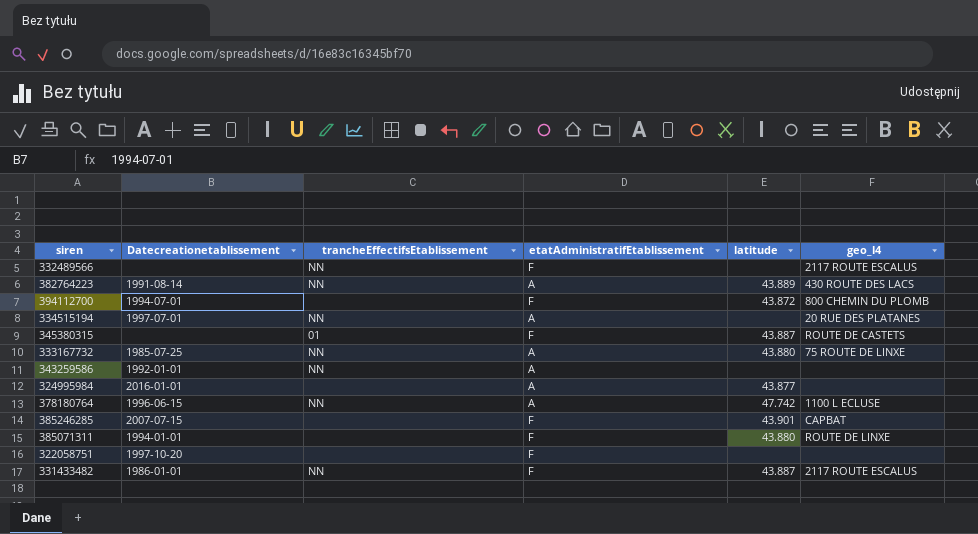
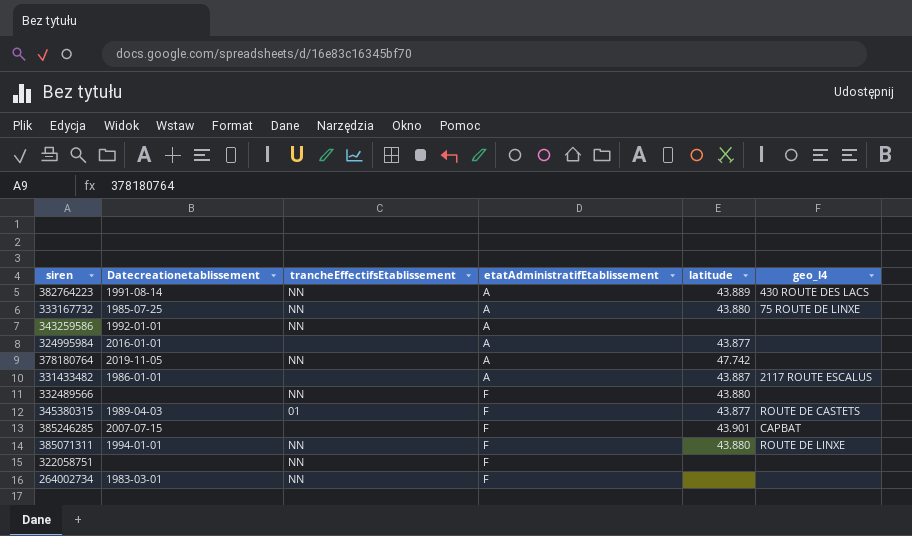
row order: none -> etatAdministratifEtablissement ascending
row 394112700: 1994-07-01 | none | F | 43.872 | 800 CHEMIN DU PLOMB -> none
row 334515194: 1997-07-01 | NN | A | none | 20 RUE DES PLATANES -> none
378180764 | Datecreationetablissement: 1996-06-15 -> 2019-11-05
378180764 | geo_l4: 1100 L ECLUSE -> none
331433482 | trancheEffectifsEtablissement: NN -> none
331433482 | etatAdministratifEtablissement: F -> A
332489566 | latitude: none -> 43.880
332489566 | geo_l4: 2117 ROUTE ESCALUS -> none
345380315 | Datecreationetablissement: none -> 1989-04-03
345380315 | latitude: 43.887 -> 43.877
385071311 | trancheEffectifsEtablissement: none -> NN
322058751 | Datecreationetablissement: 1997-10-20 -> none
322058751 | trancheEffectifsEtablissement: none -> NN
row 264002734: none -> 1983-03-01 | NN | F | none | none

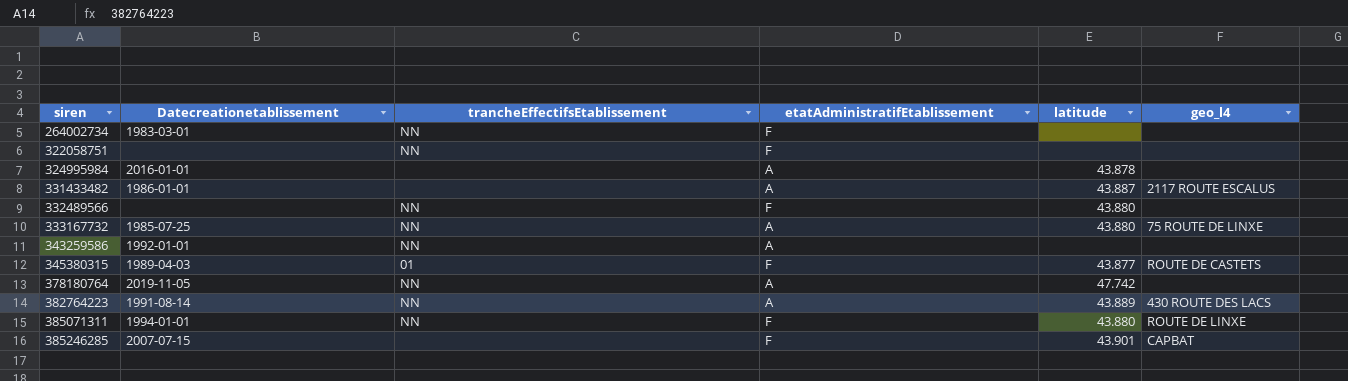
row order: etatAdministratifEtablissement ascending -> siren ascending
324995984 | latitude: 43.877 -> 43.878

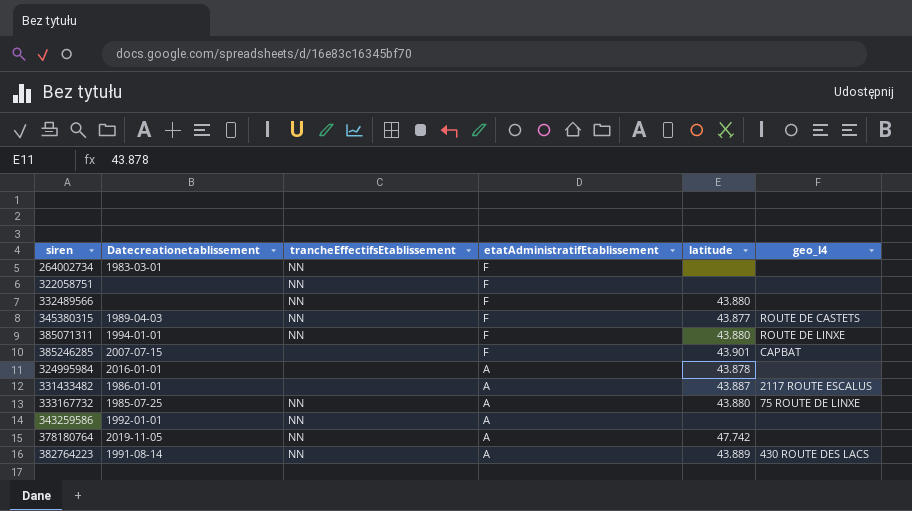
row order: siren ascending -> etatAdministratifEtablissement descending
345380315 | trancheEffectifsEtablissement: 01 -> NN

